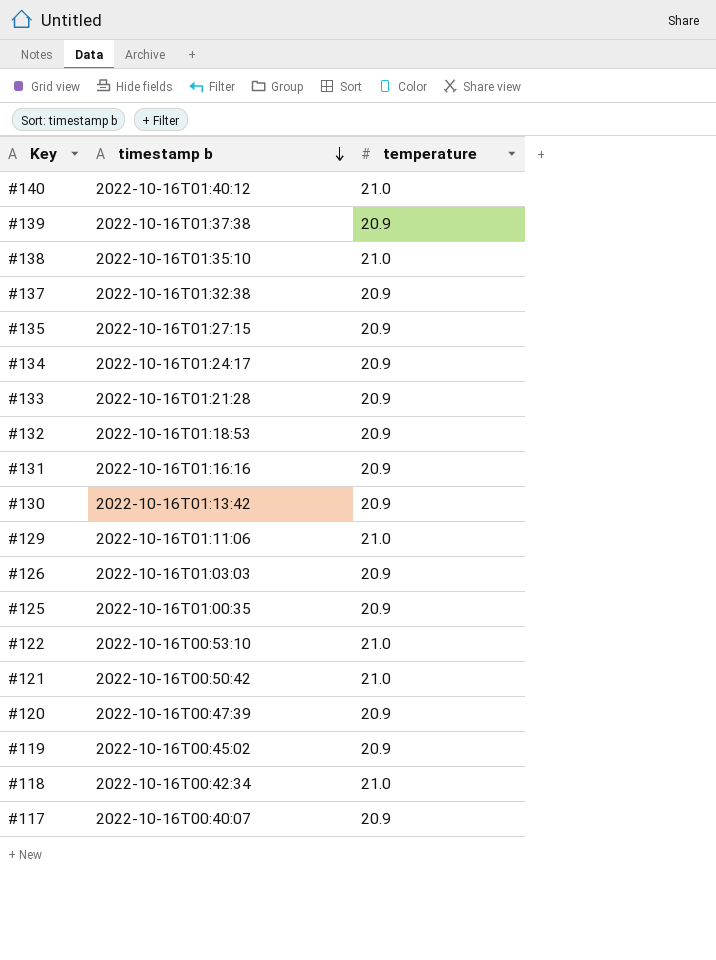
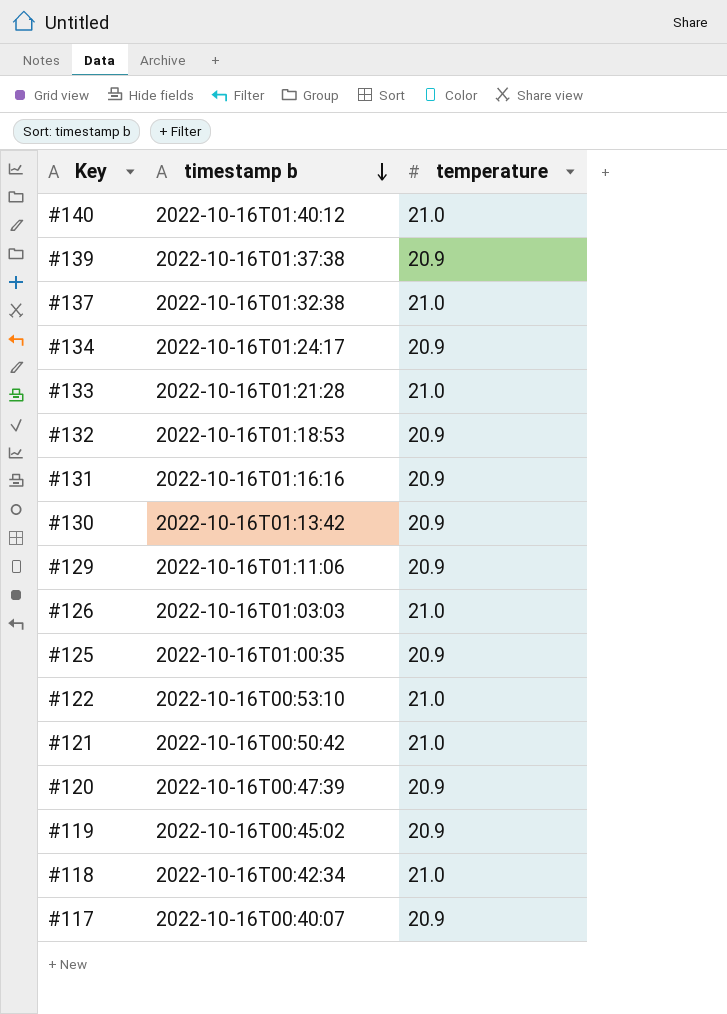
row #138: 2022-10-16T01:35:10 | 21.0 -> none
row #135: 2022-10-16T01:27:15 | 20.9 -> none
#137 | temperature: 20.9 -> 21.0
#133 | temperature: 20.9 -> 21.0
#129 | temperature: 21.0 -> 20.9
#126 | temperature: 20.9 -> 21.0

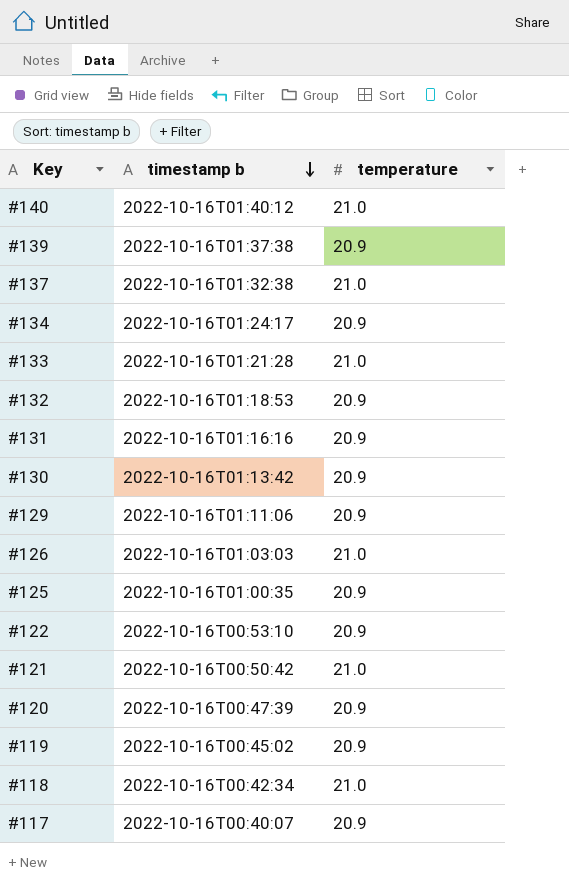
#122 | temperature: 21.0 -> 20.9

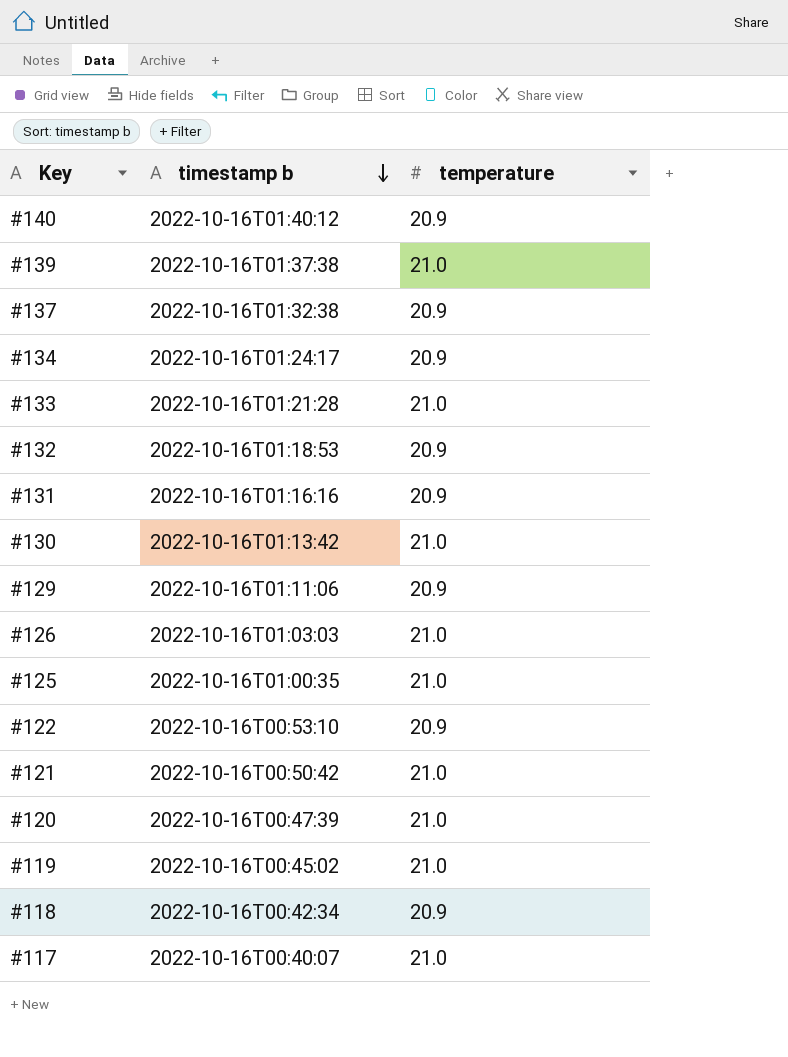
#140 | temperature: 21.0 -> 20.9
#139 | temperature: 20.9 -> 21.0
#137 | temperature: 21.0 -> 20.9
#130 | temperature: 20.9 -> 21.0
#125 | temperature: 20.9 -> 21.0
#120 | temperature: 20.9 -> 21.0
#119 | temperature: 20.9 -> 21.0
#118 | temperature: 21.0 -> 20.9
#117 | temperature: 20.9 -> 21.0

